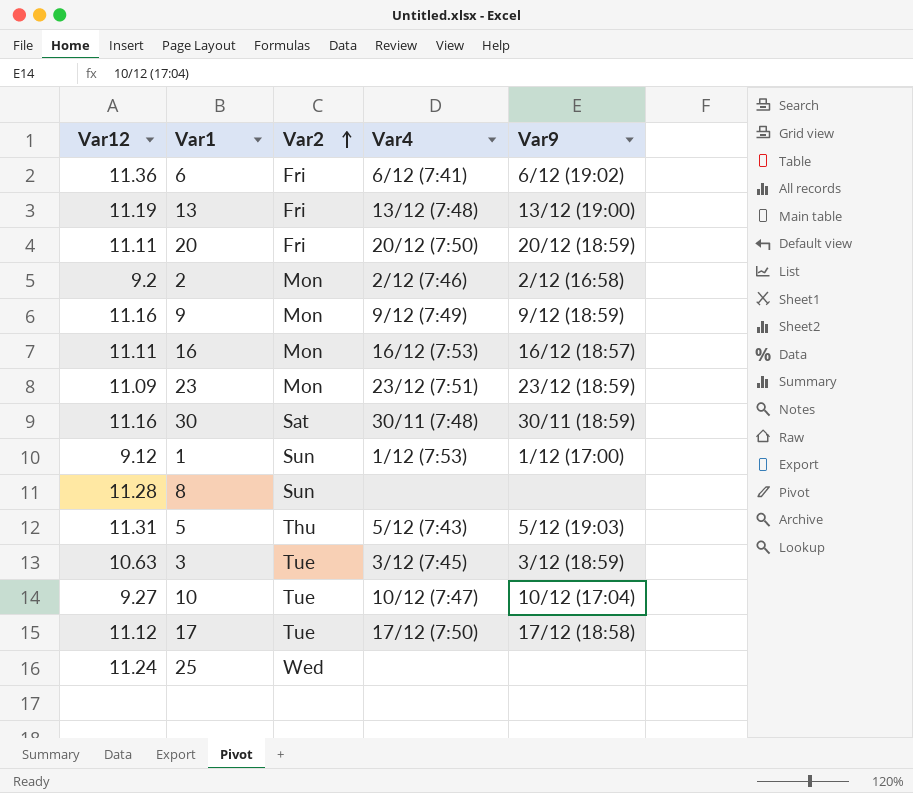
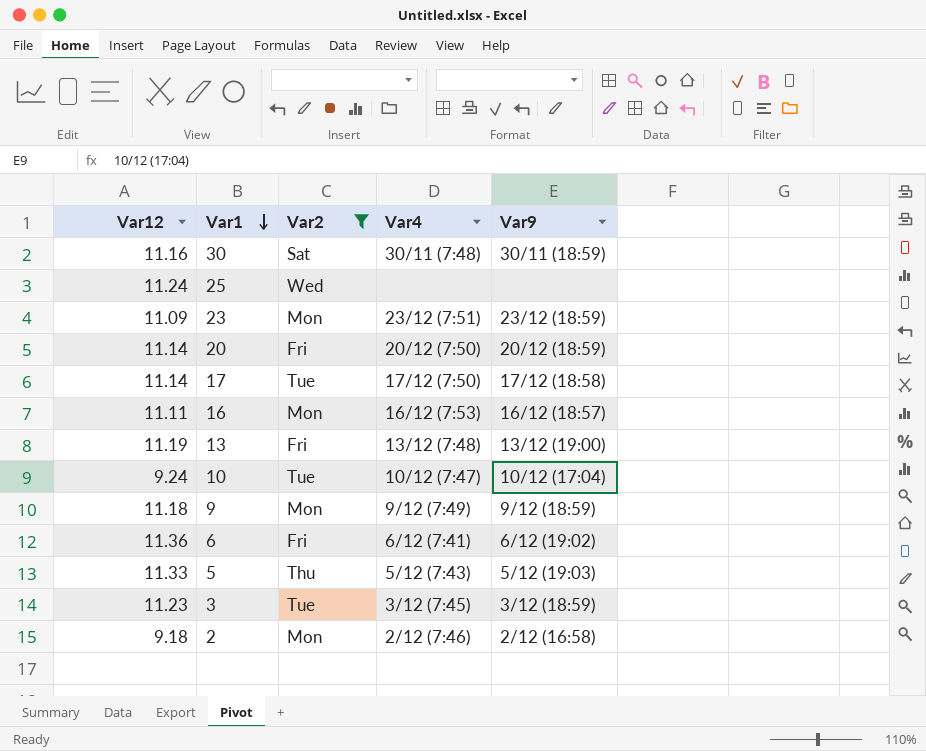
filter: none -> Var2 != Sun
row order: Var2 ascending -> Var1 descending
20 | Var12: 11.11 -> 11.14
17 | Var12: 11.12 -> 11.14
10 | Var12: 9.27 -> 9.24
9 | Var12: 11.16 -> 11.18
5 | Var12: 11.31 -> 11.33
3 | Var12: 10.63 -> 11.23
2 | Var12: 9.2 -> 9.18

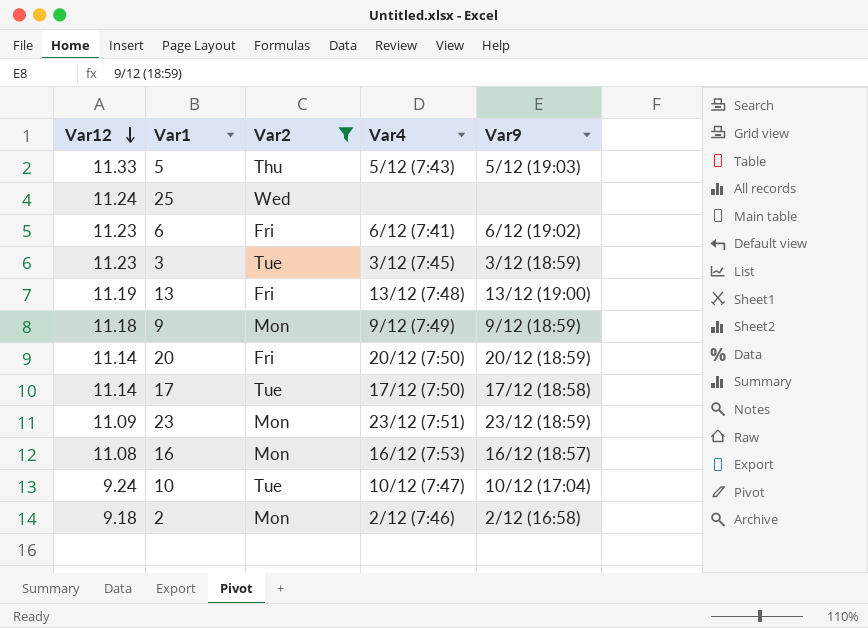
row order: Var1 descending -> Var12 descending
row 30: 11.16 | Sat | 30/11 (7:48) | 30/11 (18:59) -> none
6 | Var12: 11.36 -> 11.23
16 | Var12: 11.11 -> 11.08

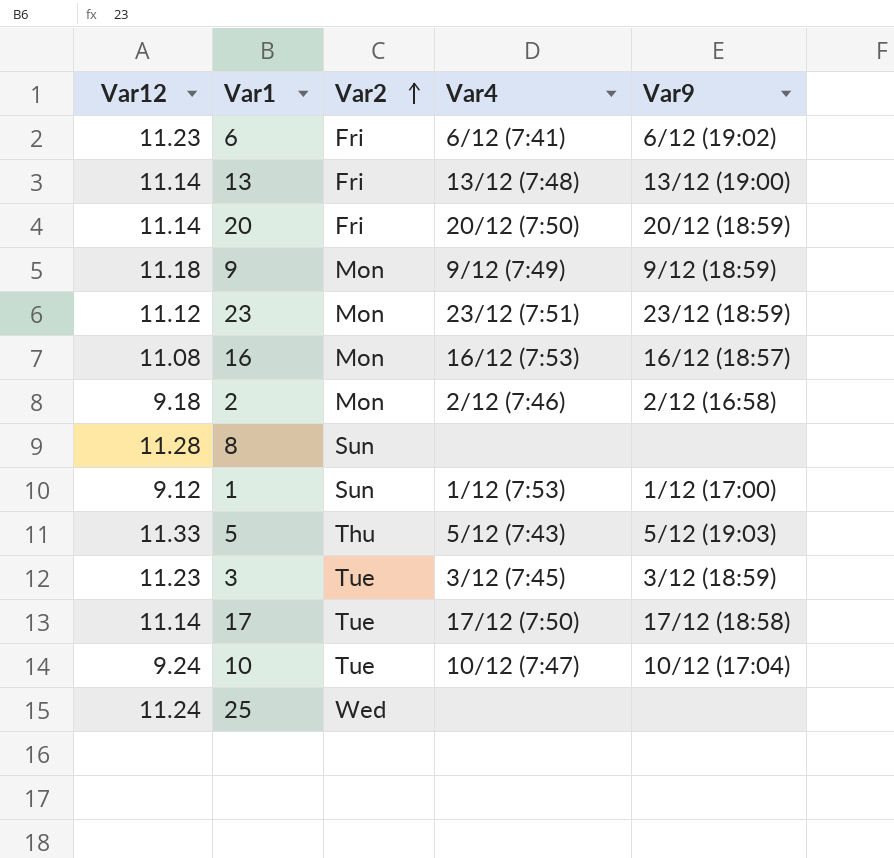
filter: Var2 != Sun -> none
row order: Var12 descending -> Var2 ascending
13 | Var12: 11.19 -> 11.14
23 | Var12: 11.09 -> 11.12

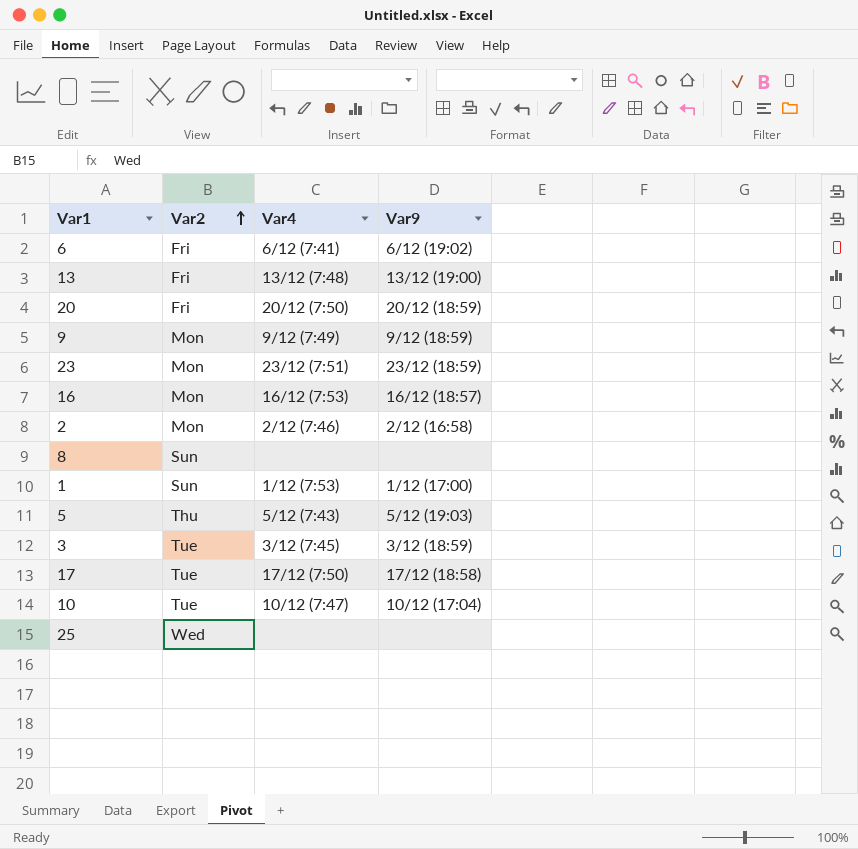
column Var12 | position: 1 -> none

